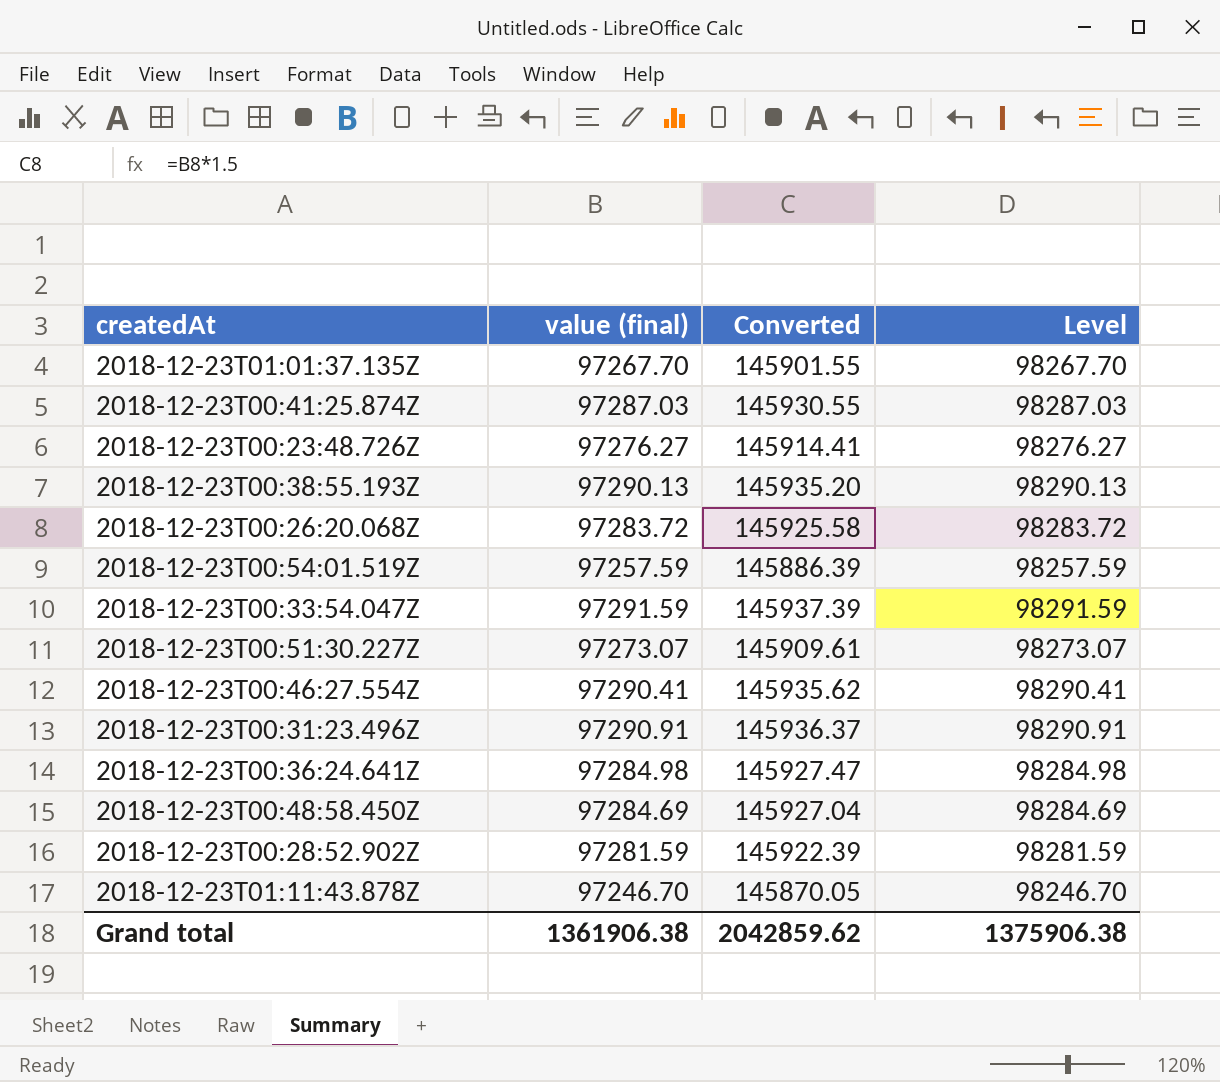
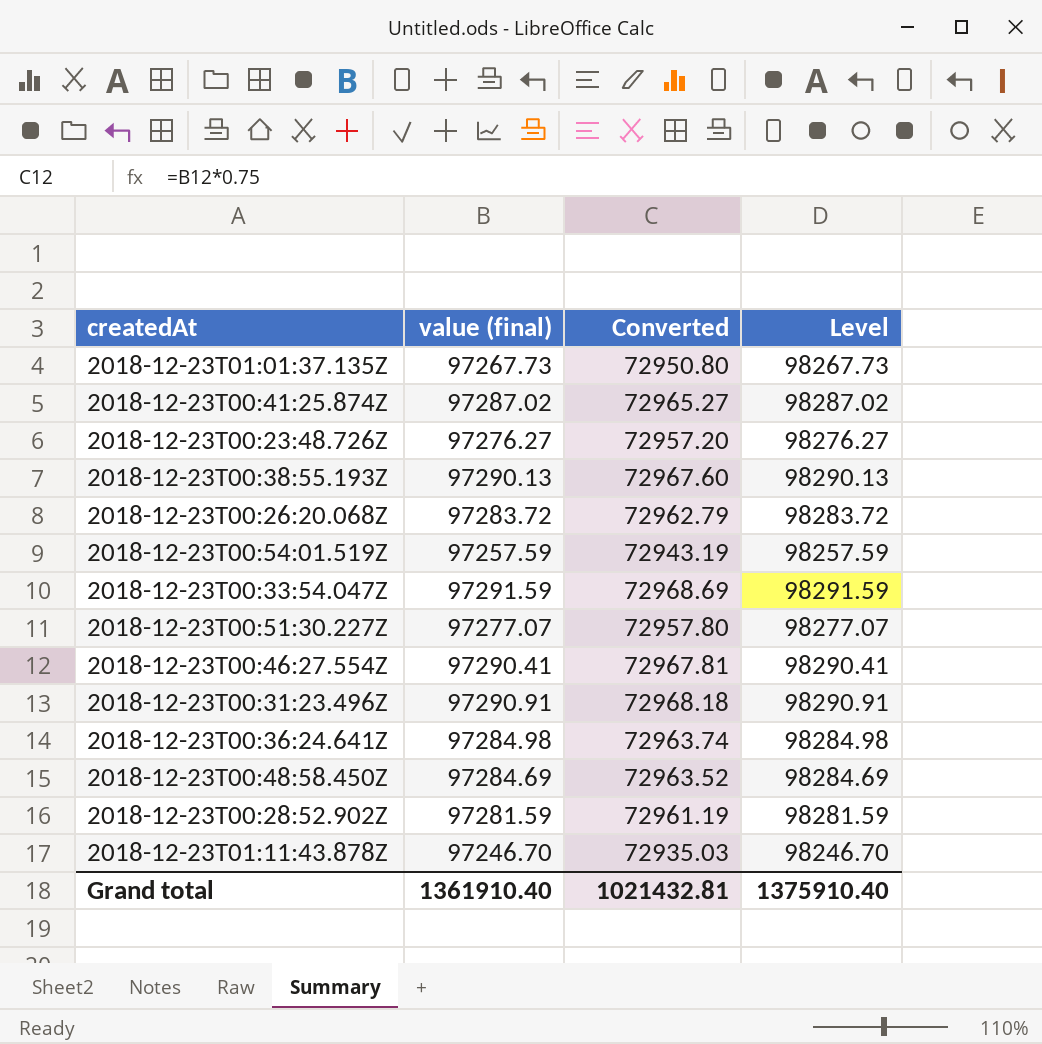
column Converted | formula: [value (final)] * 1.5 -> [value (final)] * 0.75
2018-12-23T01:01:37.135Z | value (final): 97267.70 -> 97267.73
2018-12-23T01:01:37.135Z | Level: 98267.70 -> 98267.73
2018-12-23T00:41:25.874Z | value (final): 97287.03 -> 97287.02
2018-12-23T00:41:25.874Z | Level: 98287.03 -> 98287.02
2018-12-23T00:51:30.227Z | value (final): 97273.07 -> 97277.07
2018-12-23T00:51:30.227Z | Level: 98273.07 -> 98277.07
Grand total | value (final): 1361906.38 -> 1361910.40
Grand total | Converted: 2042859.62 -> 1021432.81
Grand total | Level: 1375906.38 -> 1375910.40

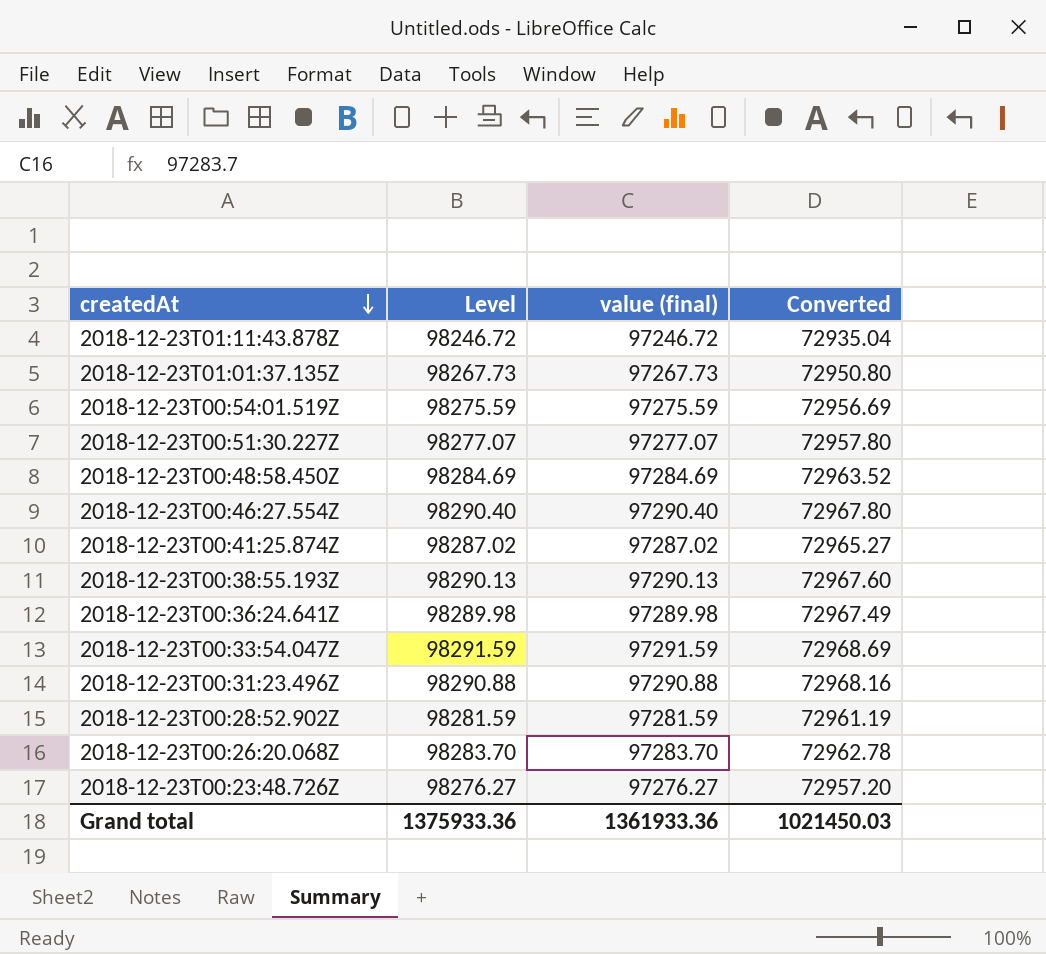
row order: none -> createdAt descending
column Level | position: 4 -> 2
2018-12-23T01:11:43.878Z | Level: 98246.70 -> 98246.72
2018-12-23T01:11:43.878Z | value (final): 97246.70 -> 97246.72
2018-12-23T01:11:43.878Z | Converted: 72935.03 -> 72935.04
2018-12-23T00:54:01.519Z | Level: 98257.59 -> 98275.59
2018-12-23T00:54:01.519Z | value (final): 97257.59 -> 97275.59
2018-12-23T00:54:01.519Z | Converted: 72943.19 -> 72956.69
2018-12-23T00:46:27.554Z | Level: 98290.41 -> 98290.40
2018-12-23T00:46:27.554Z | value (final): 97290.41 -> 97290.40
2018-12-23T00:46:27.554Z | Converted: 72967.81 -> 72967.80
2018-12-23T00:36:24.641Z | Level: 98284.98 -> 98289.98
2018-12-23T00:36:24.641Z | value (final): 97284.98 -> 97289.98
2018-12-23T00:36:24.641Z | Converted: 72963.74 -> 72967.49
2018-12-23T00:31:23.496Z | Level: 98290.91 -> 98290.88
2018-12-23T00:31:23.496Z | value (final): 97290.91 -> 97290.88
2018-12-23T00:31:23.496Z | Converted: 72968.18 -> 72968.16
2018-12-23T00:26:20.068Z | Level: 98283.72 -> 98283.70
2018-12-23T00:26:20.068Z | value (final): 97283.72 -> 97283.70
2018-12-23T00:26:20.068Z | Converted: 72962.79 -> 72962.78
Grand total | Level: 1375910.40 -> 1375933.36
Grand total | value (final): 1361910.40 -> 1361933.36
Grand total | Converted: 1021432.81 -> 1021450.03

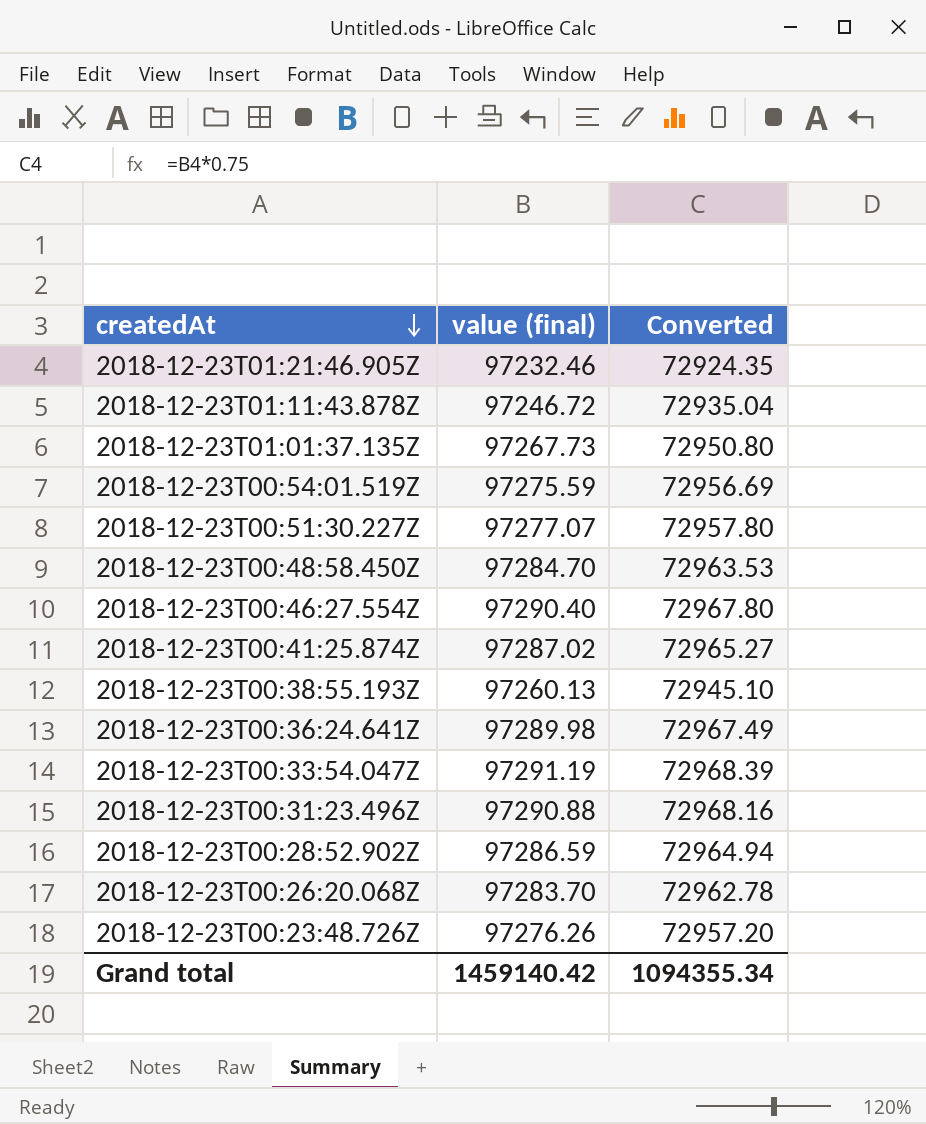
column Level | formula: [value (final)] + 1000 -> none
row 2018-12-23T01:21:46.905Z: none -> 97232.46 | 72924.35
2018-12-23T00:48:58.450Z | value (final): 97284.69 -> 97284.70
2018-12-23T00:48:58.450Z | Converted: 72963.52 -> 72963.53
2018-12-23T00:38:55.193Z | value (final): 97290.13 -> 97260.13
2018-12-23T00:38:55.193Z | Converted: 72967.60 -> 72945.10
2018-12-23T00:33:54.047Z | value (final): 97291.59 -> 97291.19
2018-12-23T00:33:54.047Z | Converted: 72968.69 -> 72968.39
2018-12-23T00:28:52.902Z | value (final): 97281.59 -> 97286.59
2018-12-23T00:28:52.902Z | Converted: 72961.19 -> 72964.94
2018-12-23T00:23:48.726Z | value (final): 97276.27 -> 97276.26
Grand total | value (final): 1361933.36 -> 1459140.42
Grand total | Converted: 1021450.03 -> 1094355.34

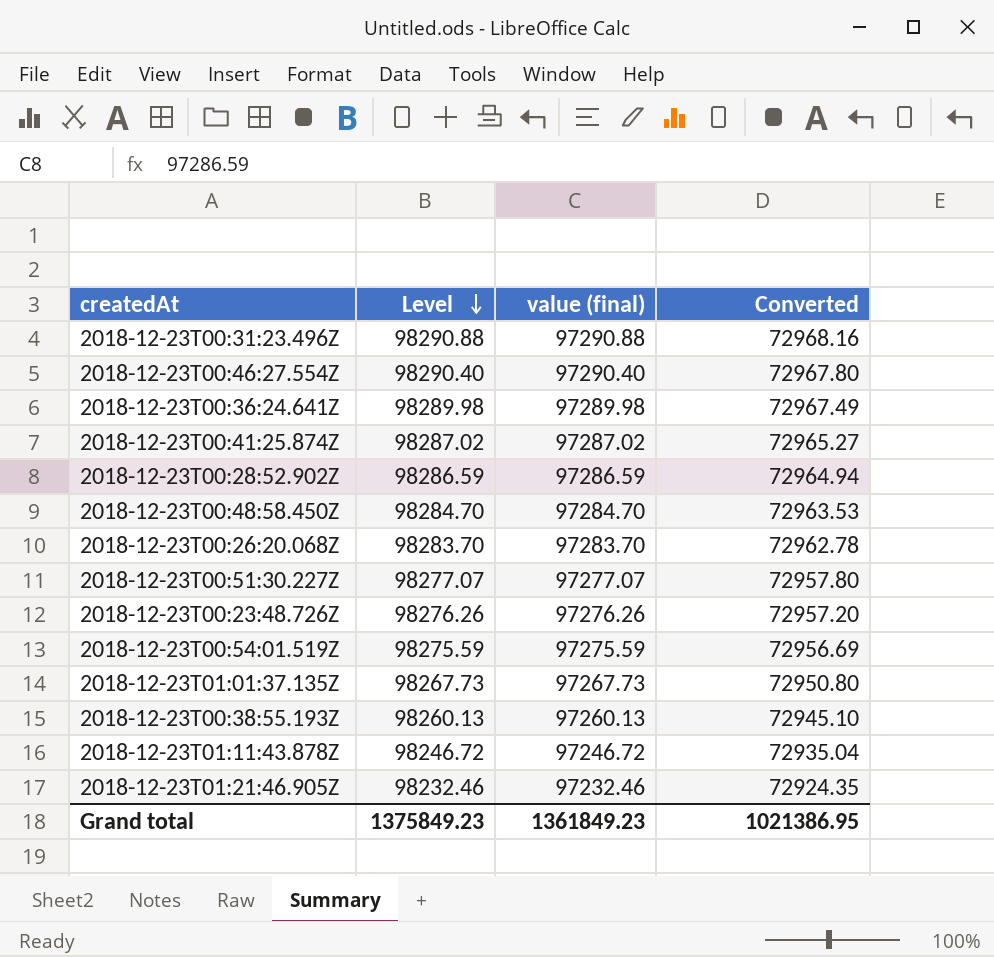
row order: createdAt descending -> Level descending
column Level | formula: none -> [value (final)] + 1000
row 2018-12-23T00:33:54.047Z: 97291.19 | 72968.39 -> none
Grand total | value (final): 1459140.42 -> 1361849.23
Grand total | Converted: 1094355.34 -> 1021386.95

